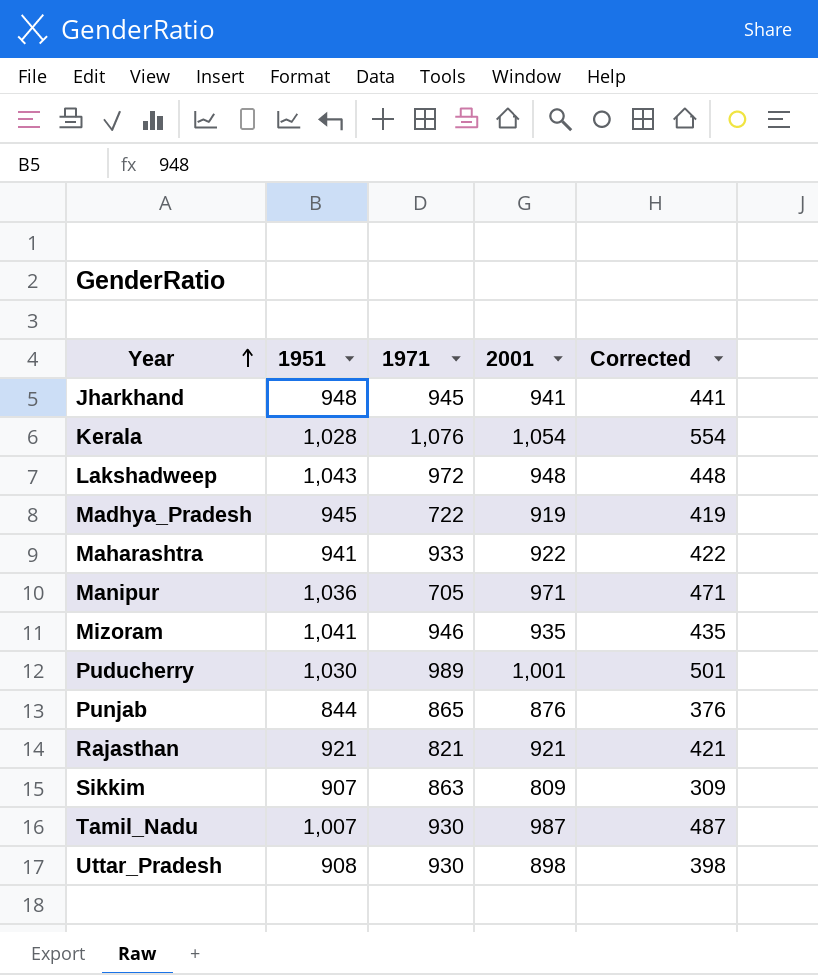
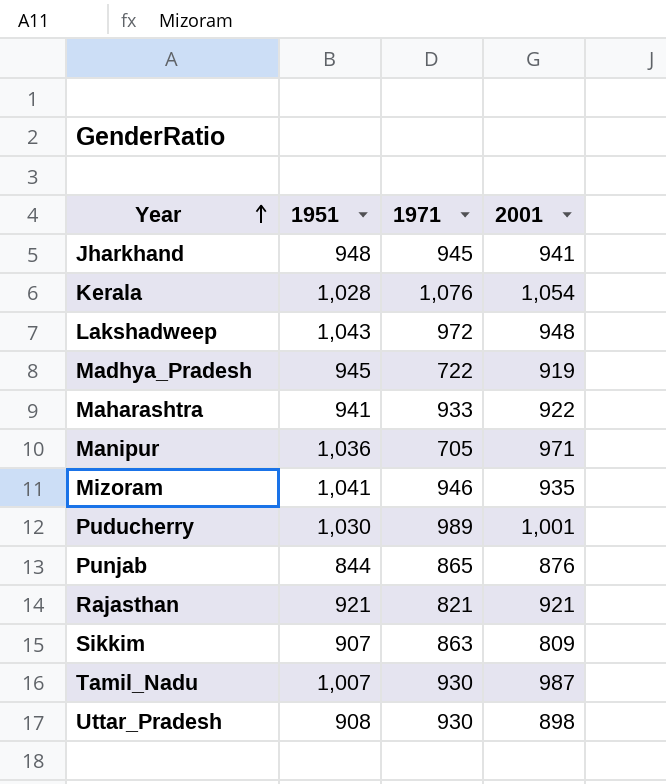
column Corrected | formula: [2001] - 500 -> none

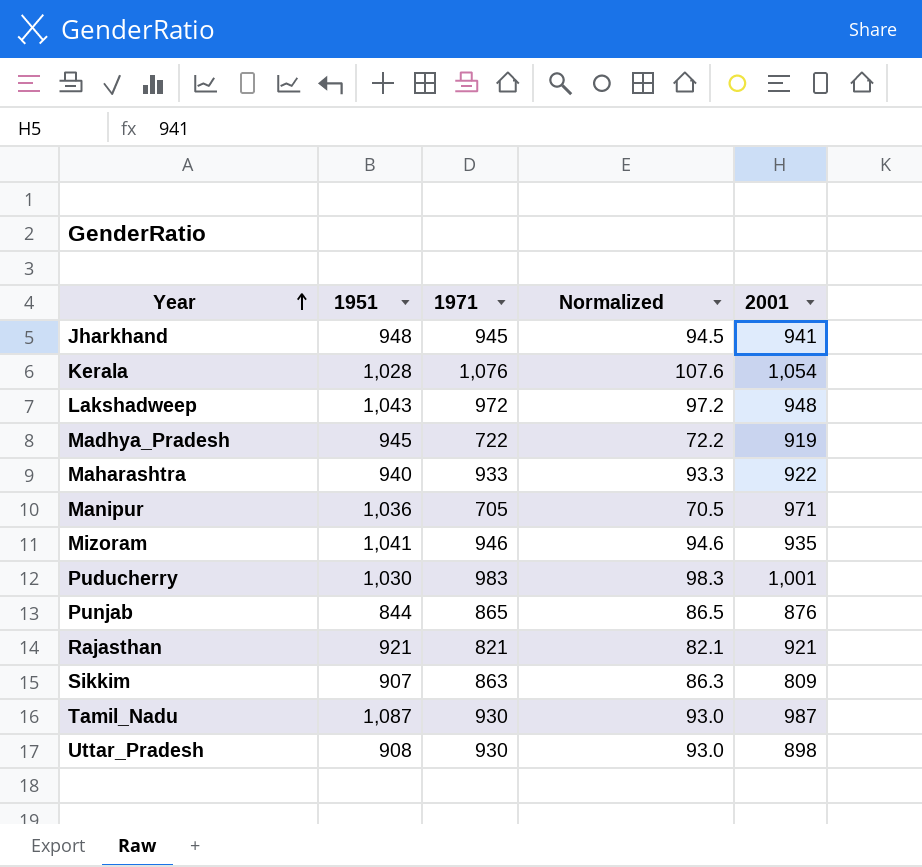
column Normalized | formula: none -> [1971] * 0.1
Maharashtra | 1951: 941 -> 940
Puducherry | 1971: 989 -> 983
Tamil_Nadu | 1951: 1,007 -> 1,087

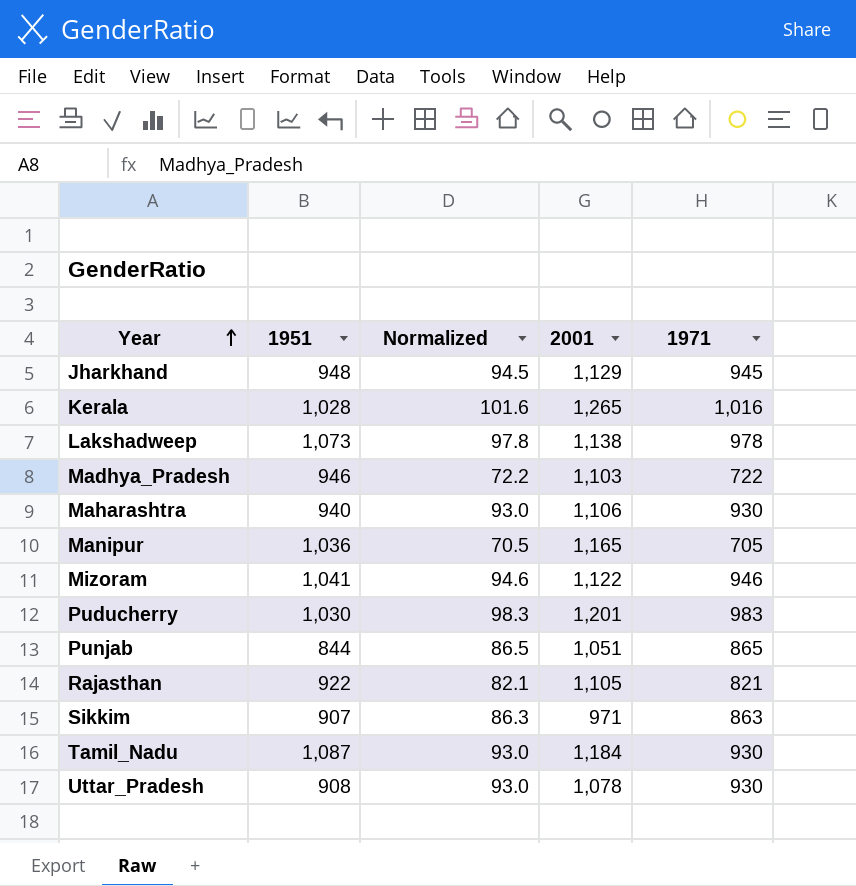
column 1971 | position: 3 -> 5
Jharkhand | 2001: 941 -> 1,129
Kerala | Normalized: 107.6 -> 101.6
Kerala | 2001: 1,054 -> 1,265
Kerala | 1971: 1,076 -> 1,016
Lakshadweep | 1951: 1,043 -> 1,073
Lakshadweep | Normalized: 97.2 -> 97.8
Lakshadweep | 2001: 948 -> 1,138
Lakshadweep | 1971: 972 -> 978
Madhya_Pradesh | 1951: 945 -> 946
Madhya_Pradesh | 2001: 919 -> 1,103
Maharashtra | Normalized: 93.3 -> 93.0
Maharashtra | 2001: 922 -> 1,106
Maharashtra | 1971: 933 -> 930
Manipur | 2001: 971 -> 1,165
Mizoram | 2001: 935 -> 1,122
Puducherry | 2001: 1,001 -> 1,201
Punjab | 2001: 876 -> 1,051
Rajasthan | 1951: 921 -> 922
Rajasthan | 2001: 921 -> 1,105
Sikkim | 2001: 809 -> 971
Tamil_Nadu | 2001: 987 -> 1,184
Uttar_Pradesh | 2001: 898 -> 1,078

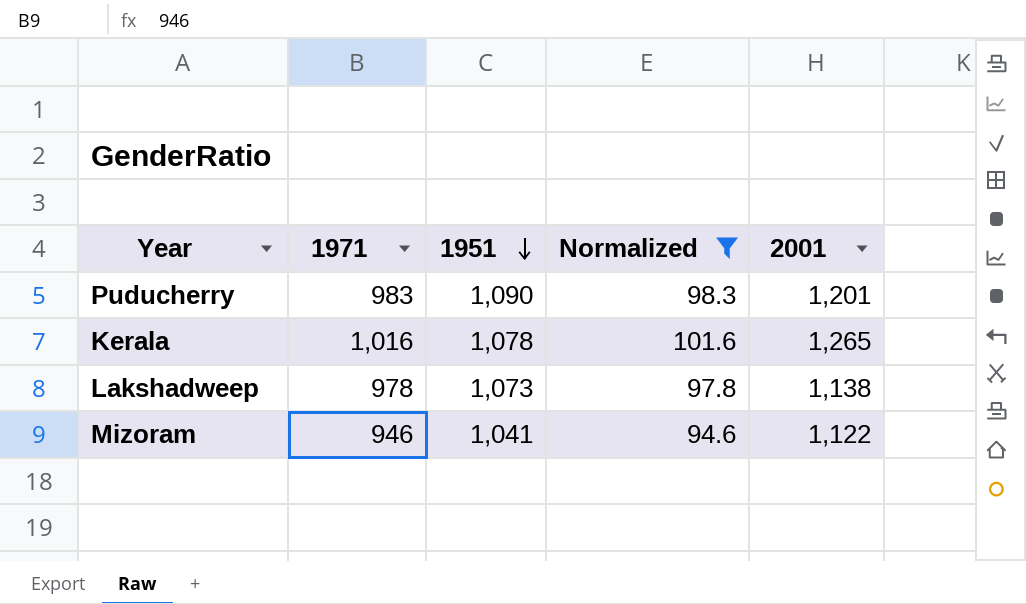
filter: none -> Normalized >= 94.6
row order: Year ascending -> 1951 descending
column 1971 | position: 5 -> 2
Puducherry | 1951: 1,030 -> 1,090
Kerala | 1951: 1,028 -> 1,078

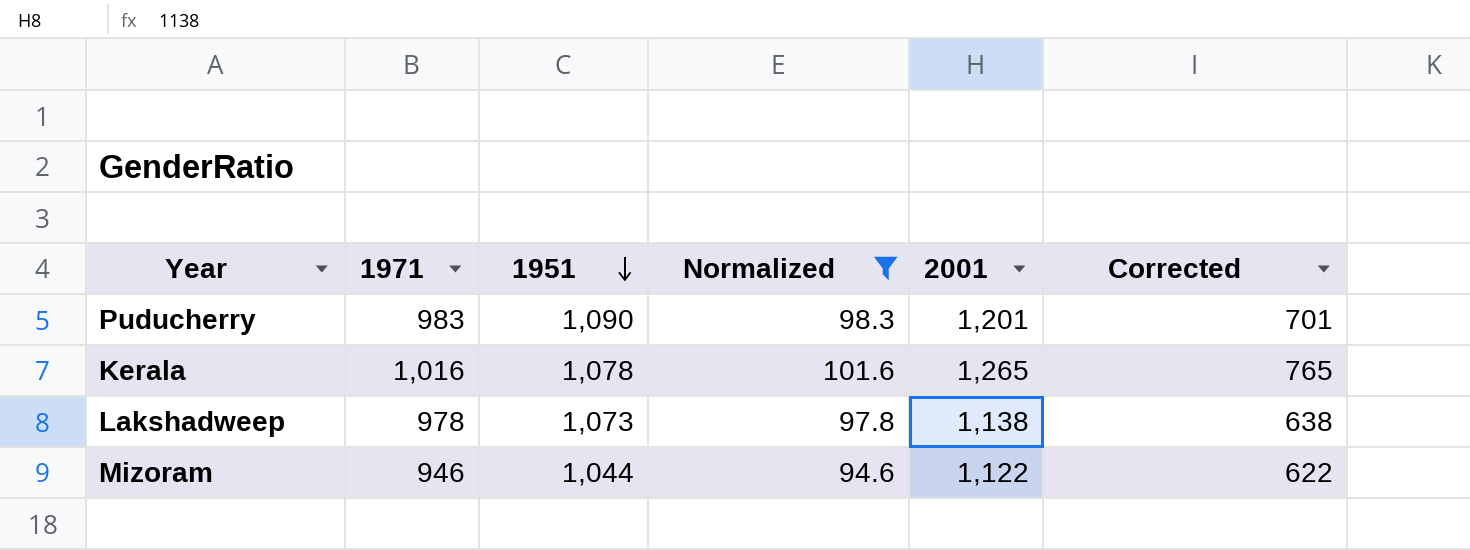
column Corrected | formula: none -> [2001] - 500
Mizoram | 1951: 1,041 -> 1,044

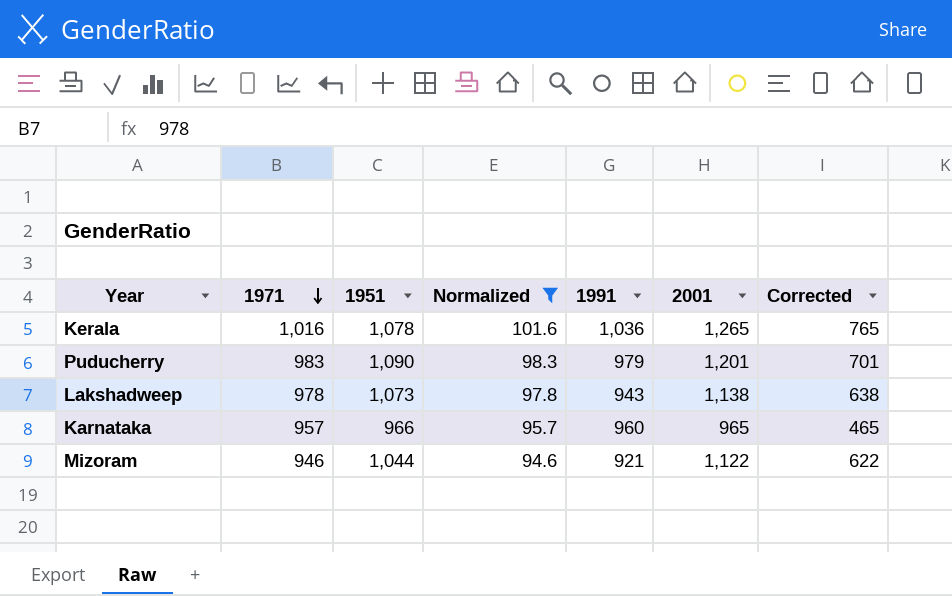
row order: 1951 descending -> 1971 descending
column 1991 | position: none -> 5
row Karnataka: none -> 957 | 966 | 95.7 | 960 | 965 | 465

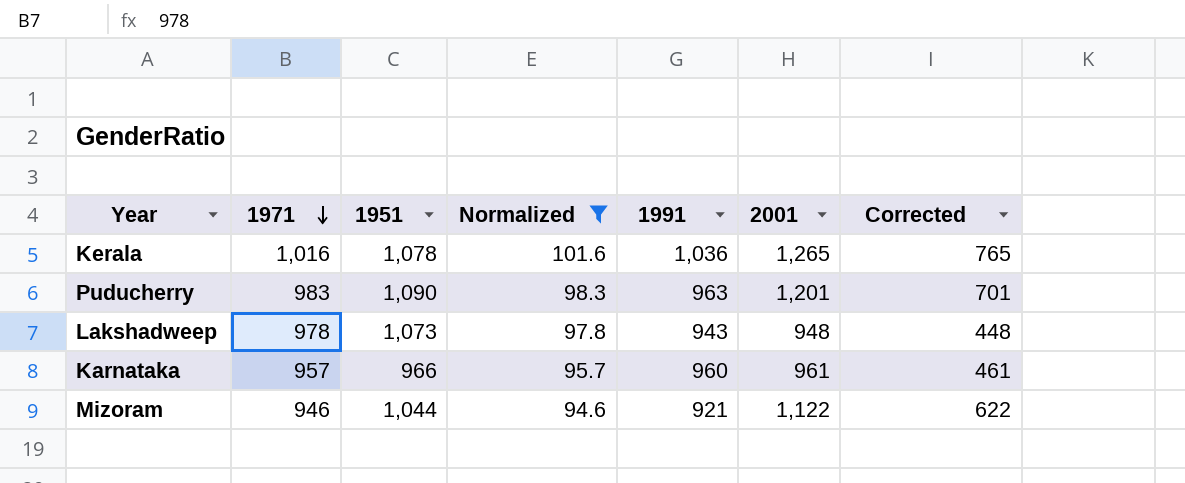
Puducherry | 1991: 979 -> 963
Lakshadweep | 2001: 1,138 -> 948
Lakshadweep | Corrected: 638 -> 448
Karnataka | 2001: 965 -> 961
Karnataka | Corrected: 465 -> 461

